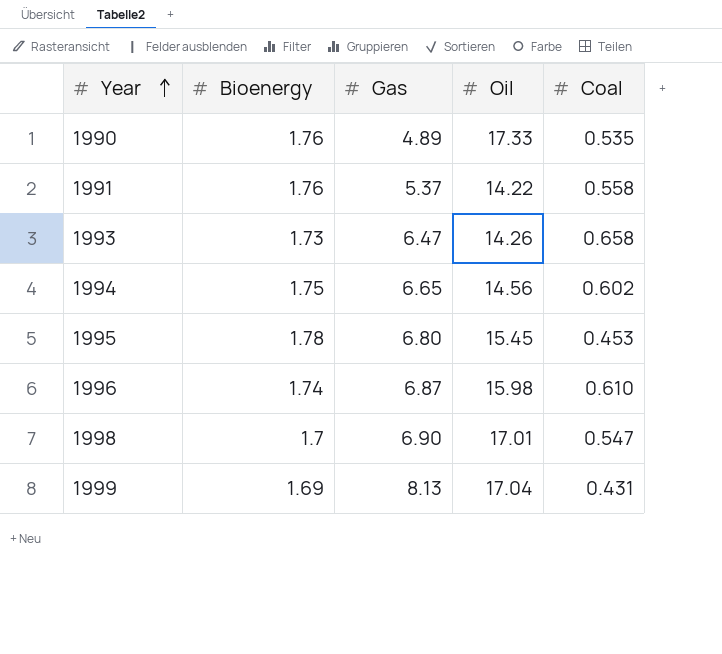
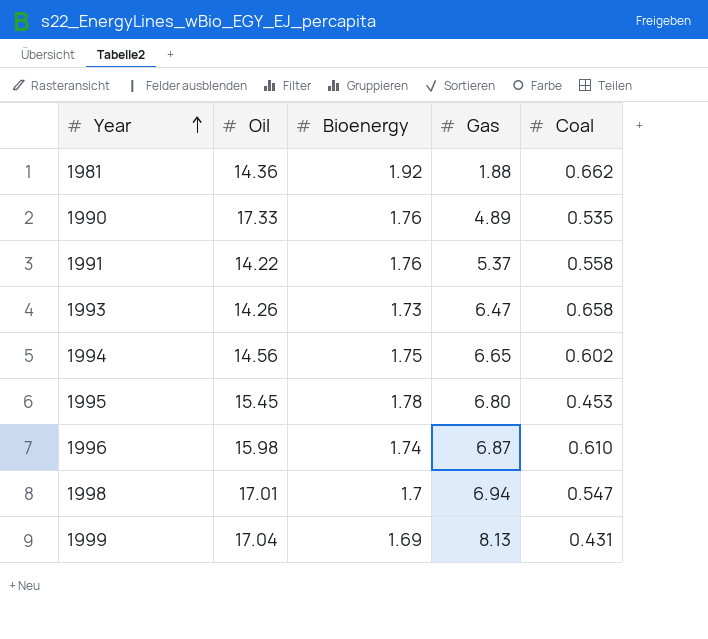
column Oil | position: 4 -> 2
row 1981: none -> 14.36 | 1.92 | 1.88 | 0.662
1998 | Gas: 6.90 -> 6.94

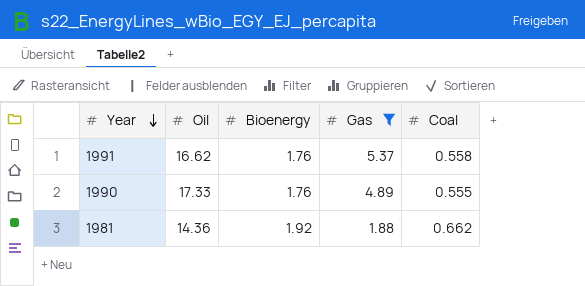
filter: none -> Gas <= 5.37
row order: Year ascending -> Year descending
1991 | Oil: 14.22 -> 16.62
1990 | Coal: 0.535 -> 0.555

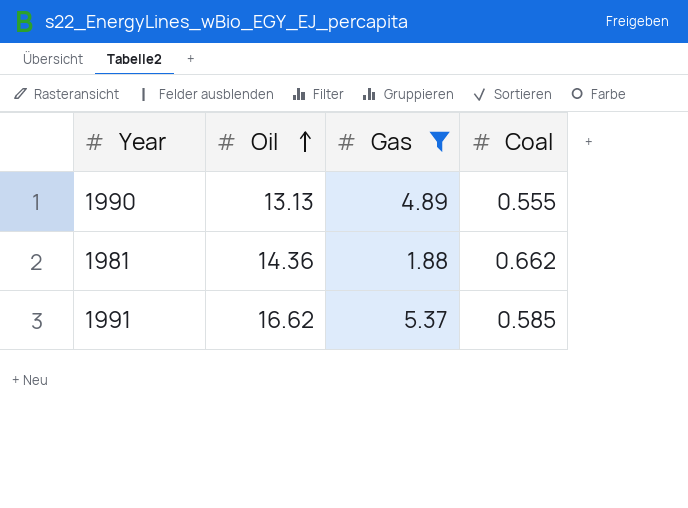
row order: Year descending -> Oil ascending
column Bioenergy | position: 3 -> none
1990 | Oil: 17.33 -> 13.13
1991 | Coal: 0.558 -> 0.585

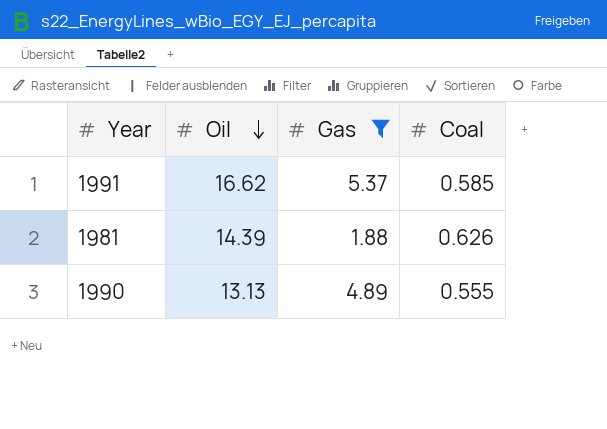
row order: Oil ascending -> Oil descending
1981 | Oil: 14.36 -> 14.39
1981 | Coal: 0.662 -> 0.626

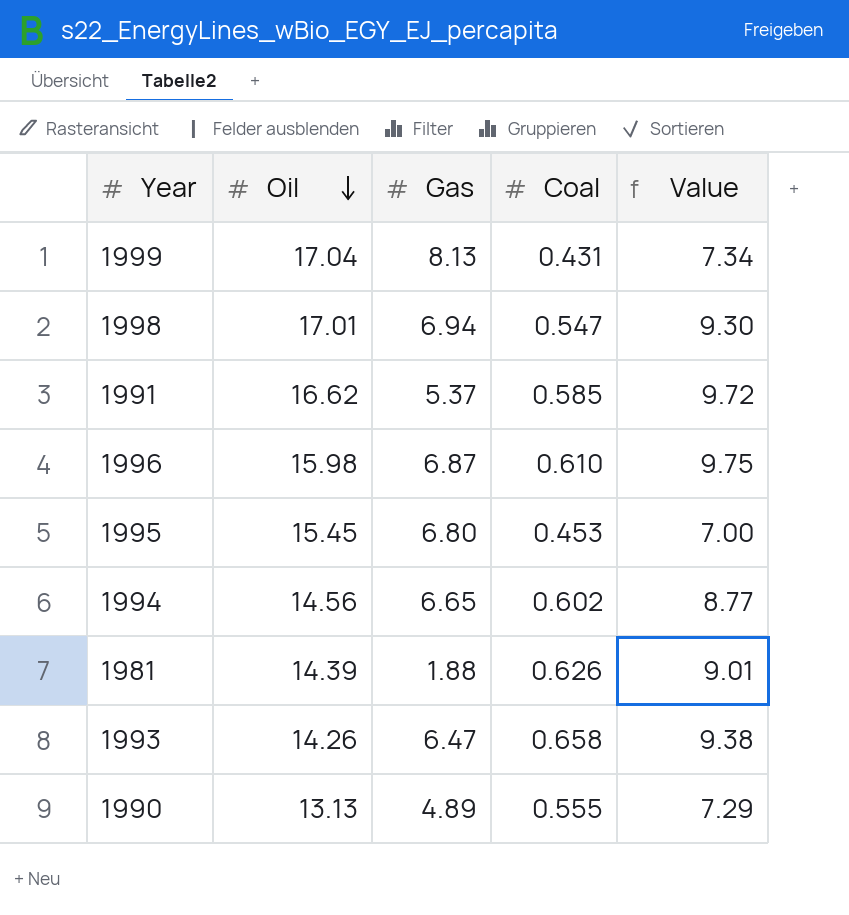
filter: Gas <= 5.37 -> none
column Value | formula: none -> [Oil] * [Coal]

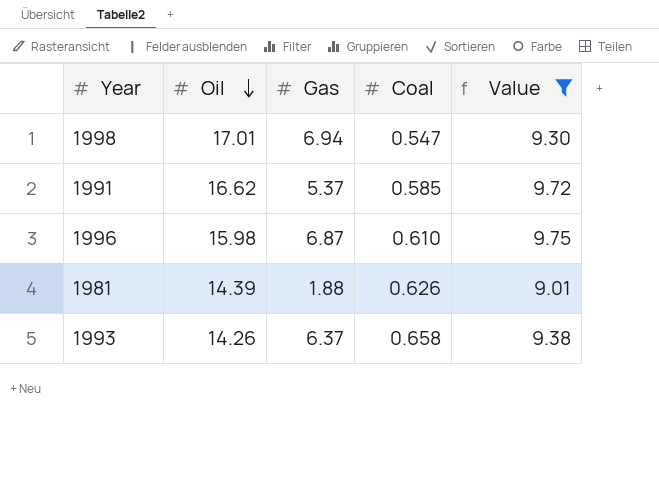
filter: none -> Value >= 9.01
1993 | Gas: 6.47 -> 6.37

